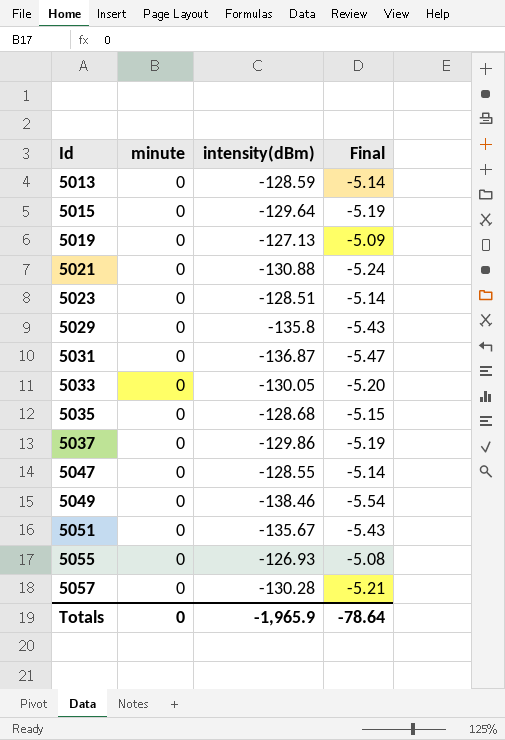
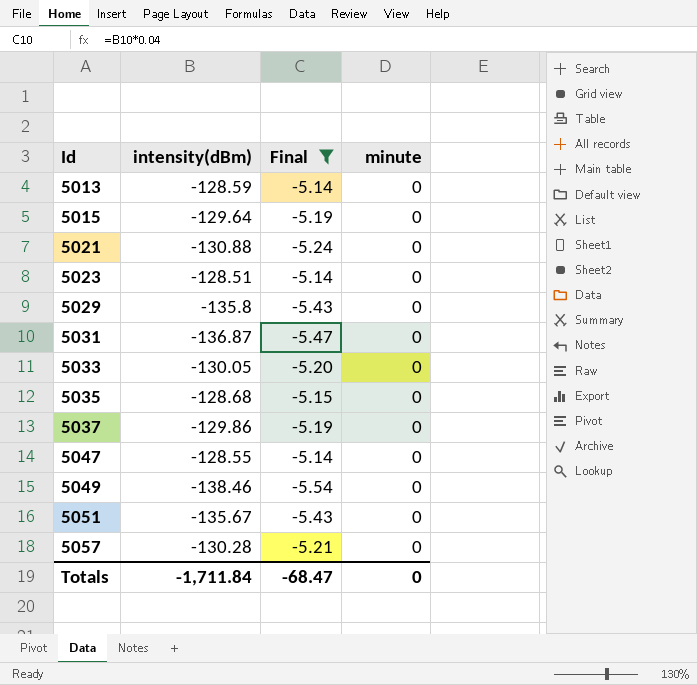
filter: none -> Final <= -5.14
column minute | position: 2 -> 4
Totals | intensity(dBm): -1,965.9 -> -1,711.84
Totals | Final: -78.64 -> -68.47

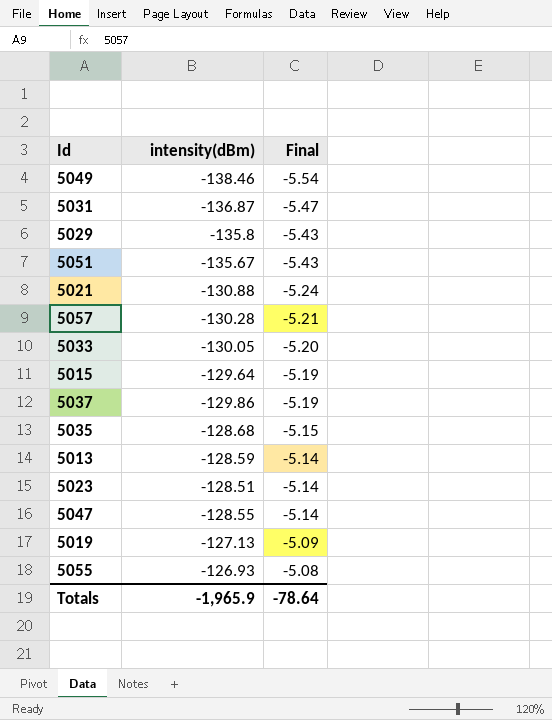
filter: Final <= -5.14 -> none
row order: Id ascending -> Final ascending
column minute | position: 4 -> none
Totals | intensity(dBm): -1,711.84 -> -1,965.9
Totals | Final: -68.47 -> -78.64

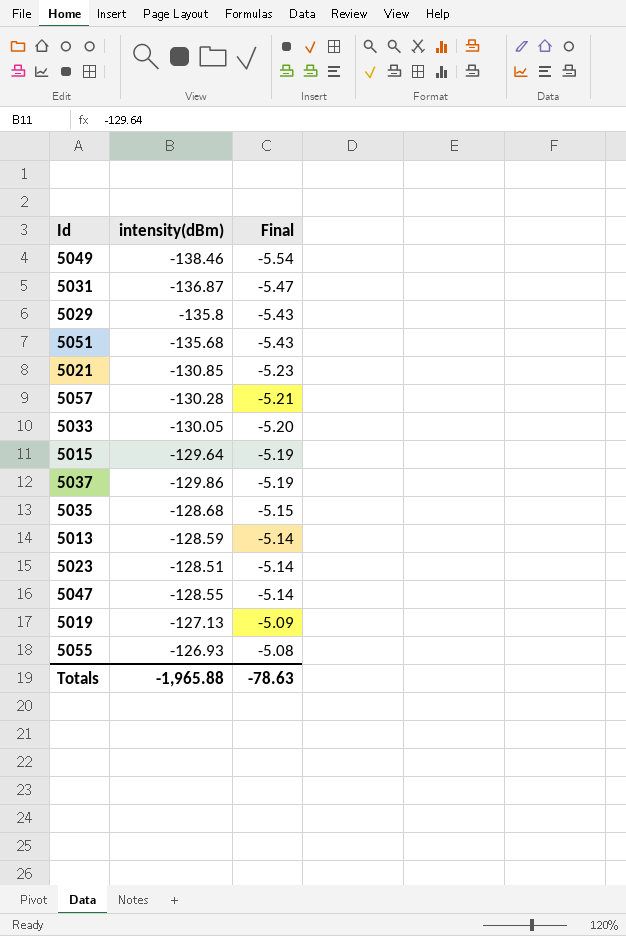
5051 | intensity(dBm): -135.67 -> -135.68
5021 | intensity(dBm): -130.88 -> -130.85
5021 | Final: -5.24 -> -5.23
Totals | intensity(dBm): -1,965.9 -> -1,965.88
Totals | Final: -78.64 -> -78.63

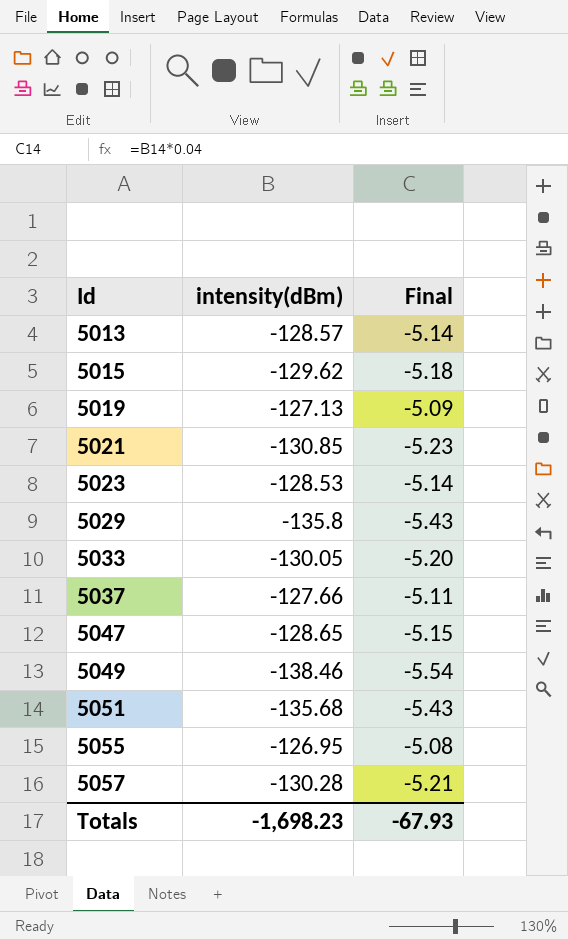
row order: Final ascending -> Id ascending
row 5031: -136.87 | -5.47 -> none
row 5035: -128.68 | -5.15 -> none
5013 | intensity(dBm): -128.59 -> -128.57
5015 | intensity(dBm): -129.64 -> -129.62
5015 | Final: -5.19 -> -5.18
5023 | intensity(dBm): -128.51 -> -128.53
5037 | intensity(dBm): -129.86 -> -127.66
5037 | Final: -5.19 -> -5.11
5047 | intensity(dBm): -128.55 -> -128.65
5047 | Final: -5.14 -> -5.15
5055 | intensity(dBm): -126.93 -> -126.95
Totals | intensity(dBm): -1,965.88 -> -1,698.23
Totals | Final: -78.63 -> -67.93

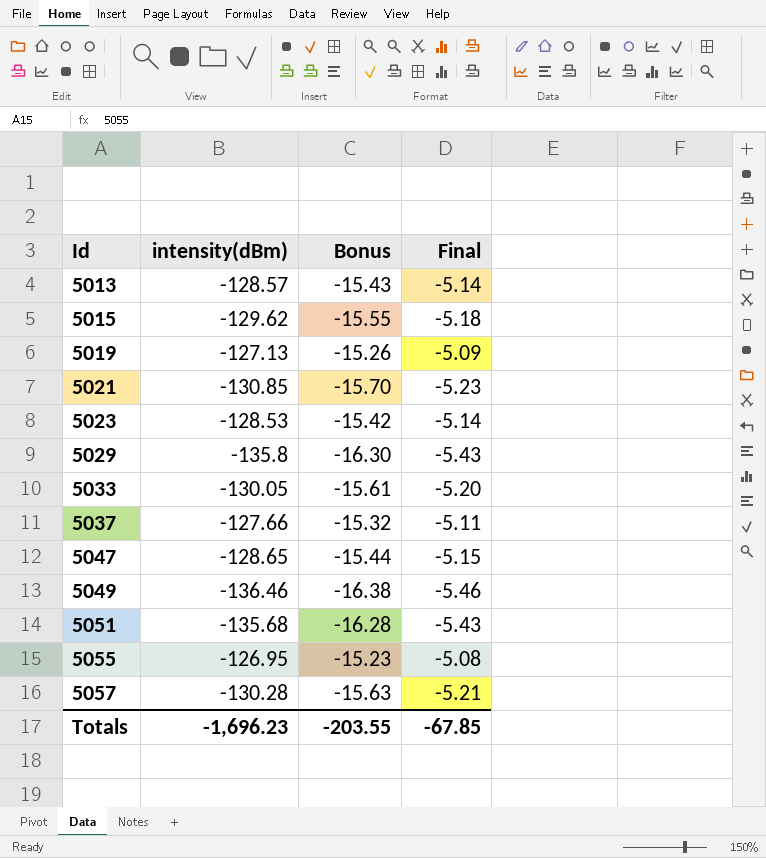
column Bonus | formula: none -> [intensity(dBm)] * 0.12
5049 | intensity(dBm): -138.46 -> -136.46
5049 | Final: -5.54 -> -5.46
Totals | intensity(dBm): -1,698.23 -> -1,696.23
Totals | Final: -67.93 -> -67.85

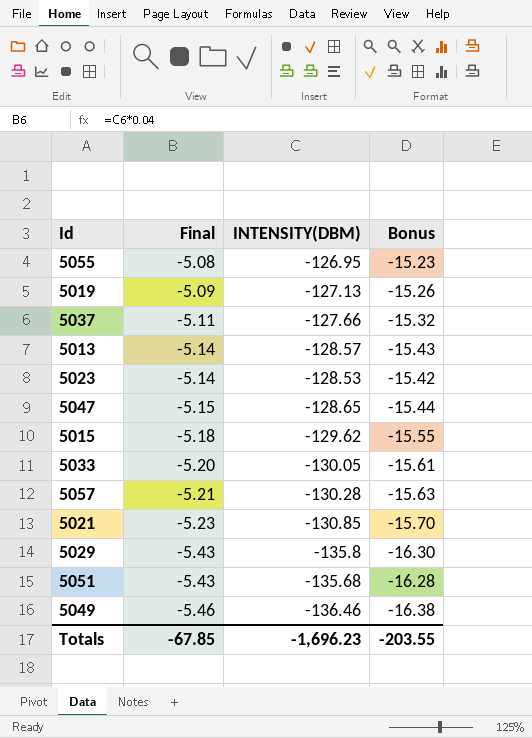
row order: Id ascending -> Final descending
column Final | position: 4 -> 2
column name: intensity(dBm) -> INTENSITY(DBM)

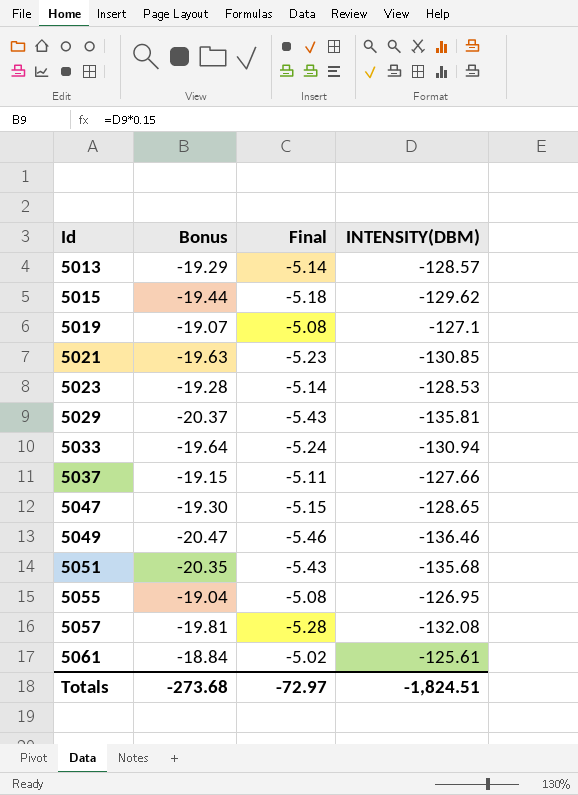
row order: Final descending -> Id ascending
column Bonus | formula: [INTENSITY(DBM)] * 0.12 -> [INTENSITY(DBM)] * 0.15
column Bonus | position: 4 -> 2
5019 | Final: -5.09 -> -5.08
5019 | INTENSITY(DBM): -127.13 -> -127.1
5029 | INTENSITY(DBM): -135.8 -> -135.81
5033 | Final: -5.20 -> -5.24
5033 | INTENSITY(DBM): -130.05 -> -130.94
5057 | Final: -5.21 -> -5.28
5057 | INTENSITY(DBM): -130.28 -> -132.08
row 5061: none -> -18.84 | -5.02 | -125.61
Totals | Bonus: -203.55 -> -273.68
Totals | Final: -67.85 -> -72.97
Totals | INTENSITY(DBM): -1,696.23 -> -1,824.51

